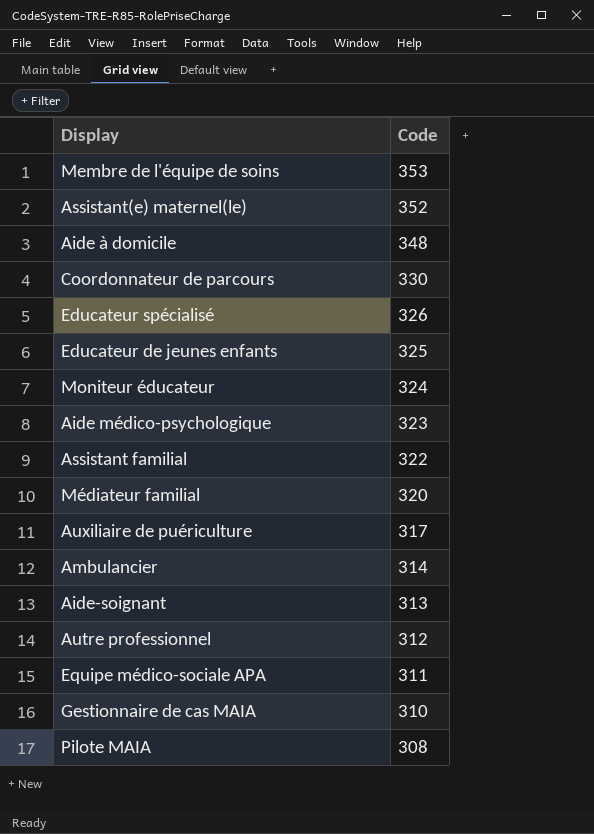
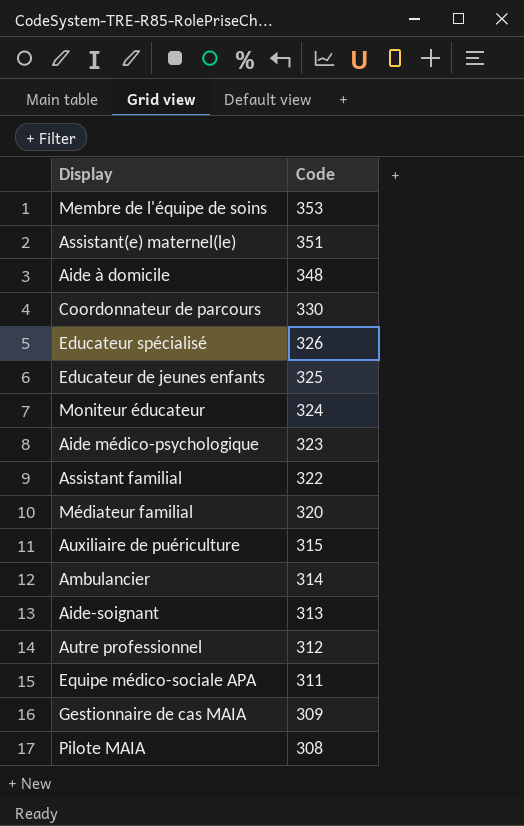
Assistant(e) maternel(le) | Code: 352 -> 351
Auxiliaire de puériculture | Code: 317 -> 315
Gestionnaire de cas MAIA | Code: 310 -> 309

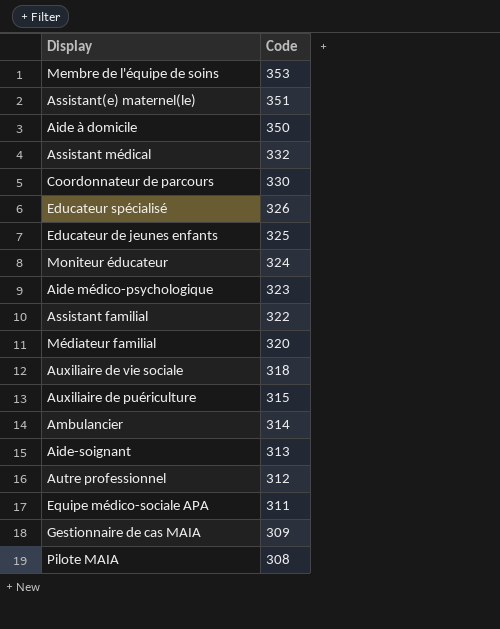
Aide à domicile | Code: 348 -> 350
row Assistant médical: none -> 332
row Auxiliaire de vie sociale: none -> 318

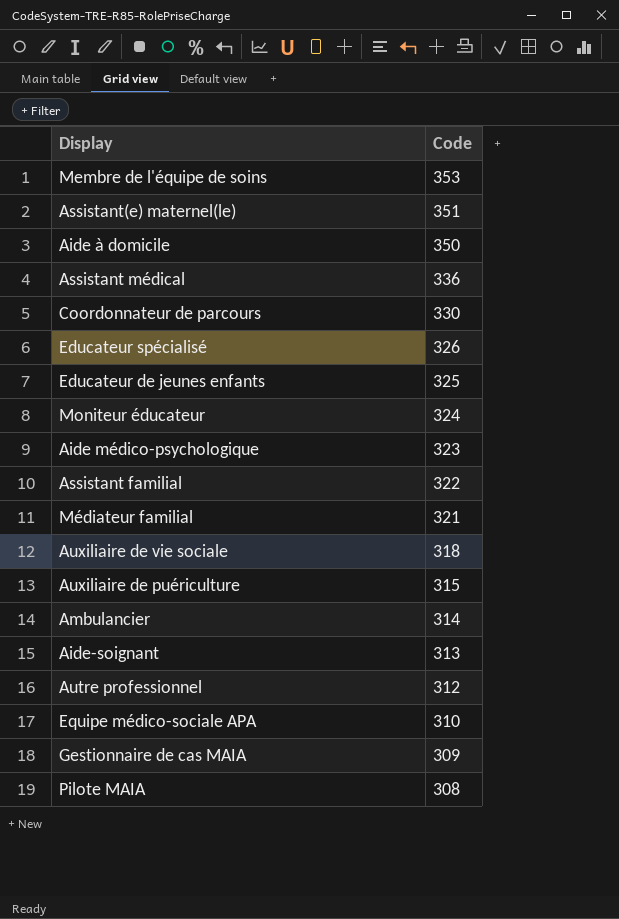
Assistant médical | Code: 332 -> 336
Médiateur familial | Code: 320 -> 321
Equipe médico-sociale APA | Code: 311 -> 310

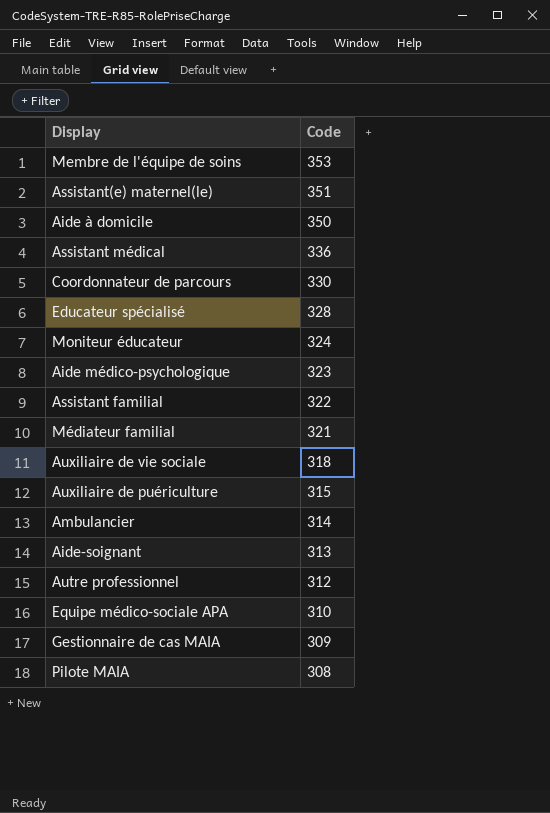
row Educateur de jeunes enfants: 325 -> none
Educateur spécialisé | Code: 326 -> 328

